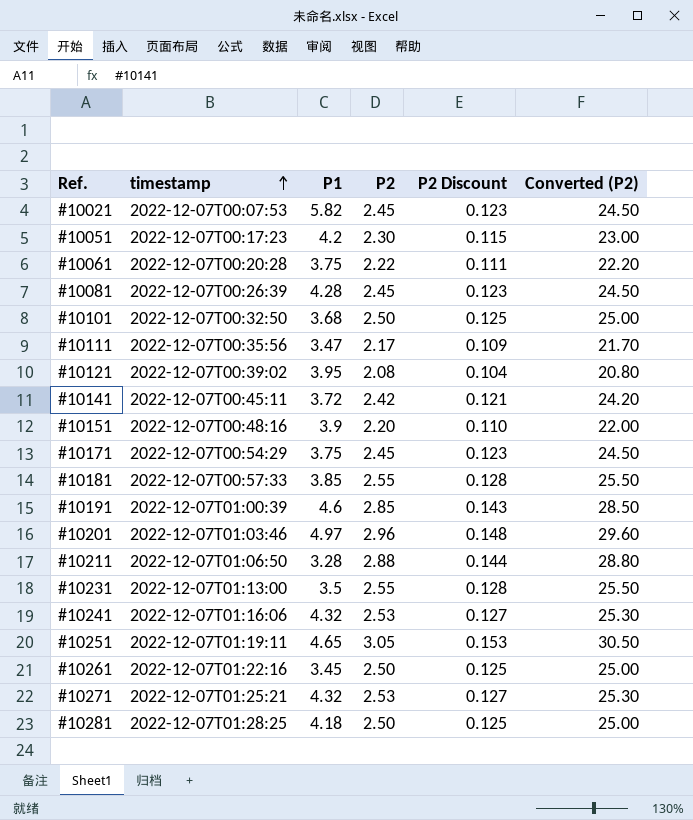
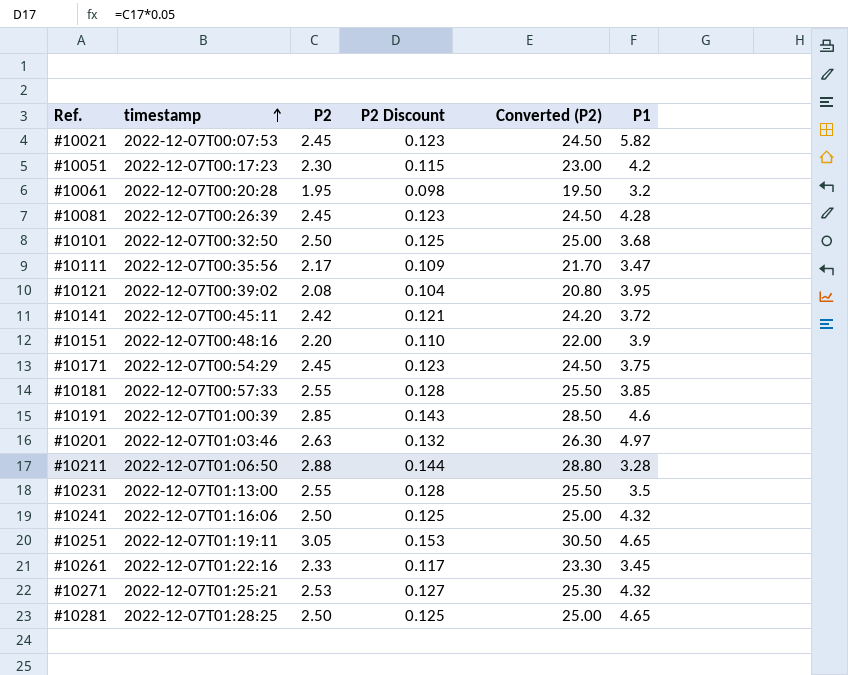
column P1 | position: 3 -> 6
#10061 | P2: 2.22 -> 1.95
#10061 | P2 Discount: 0.111 -> 0.098
#10061 | Converted (P2): 22.20 -> 19.50
#10061 | P1: 3.75 -> 3.2
#10201 | P2: 2.96 -> 2.63
#10201 | P2 Discount: 0.148 -> 0.132
#10201 | Converted (P2): 29.60 -> 26.30
#10241 | P2: 2.53 -> 2.50
#10241 | P2 Discount: 0.127 -> 0.125
#10241 | Converted (P2): 25.30 -> 25.00
#10261 | P2: 2.50 -> 2.33
#10261 | P2 Discount: 0.125 -> 0.117
#10261 | Converted (P2): 25.00 -> 23.30
#10281 | P1: 4.18 -> 4.65

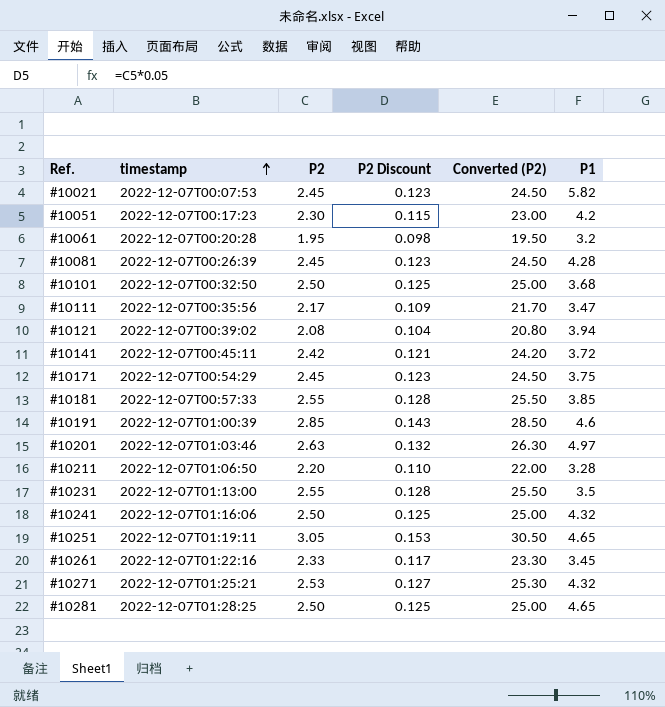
row #10151: 2022-12-07T00:48:16 | 2.20 | 0.110 | 22.00 | 3.9 -> none
#10121 | P1: 3.95 -> 3.94
#10211 | P2: 2.88 -> 2.20
#10211 | P2 Discount: 0.144 -> 0.110
#10211 | Converted (P2): 28.80 -> 22.00

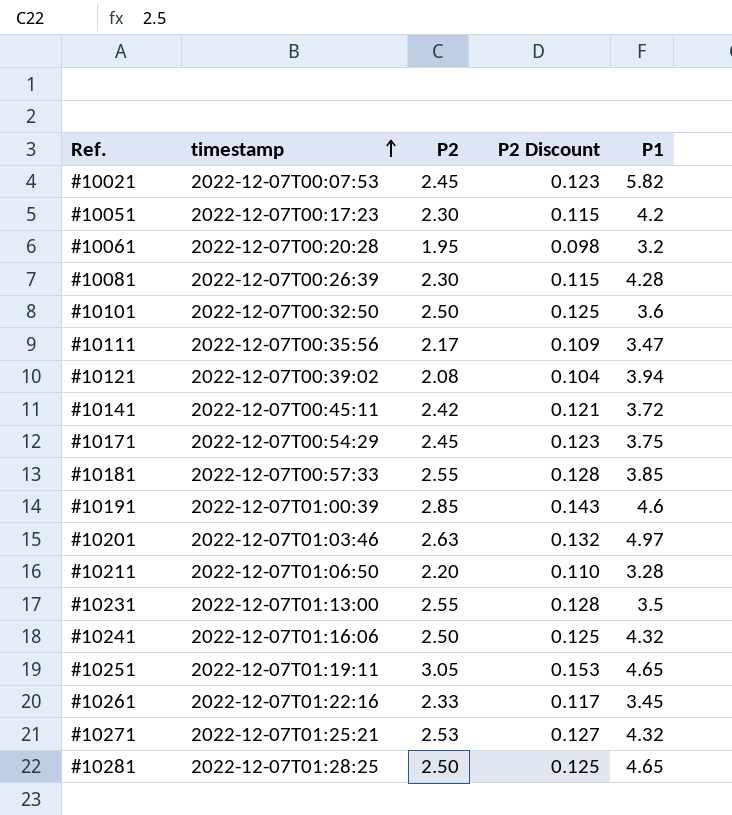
column Converted (P2) | formula: [P2] * 10 -> none
#10081 | P2: 2.45 -> 2.30
#10081 | P2 Discount: 0.123 -> 0.115
#10101 | P1: 3.68 -> 3.6

